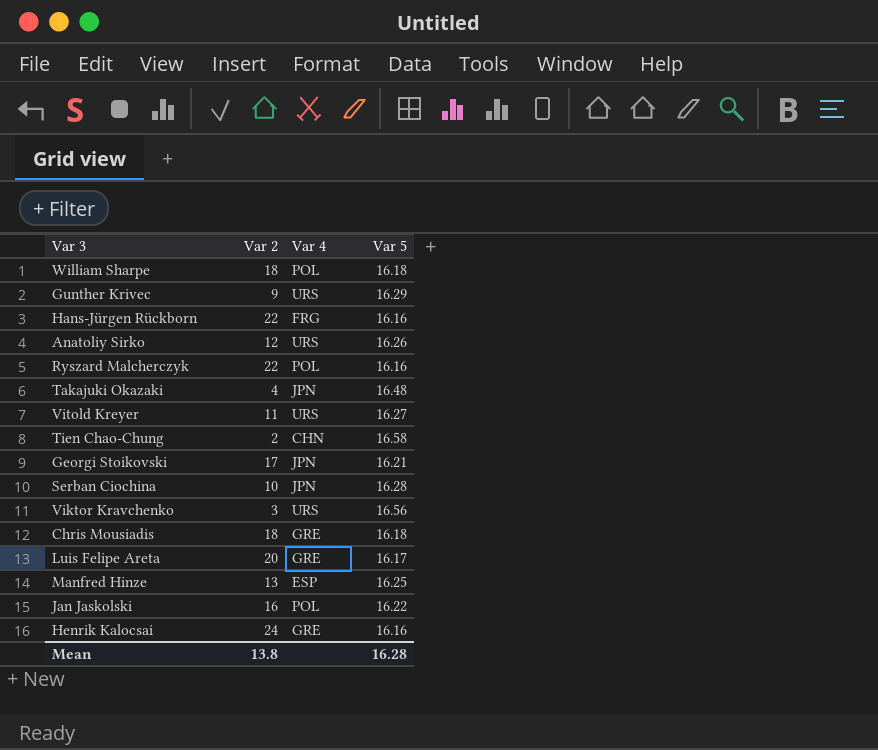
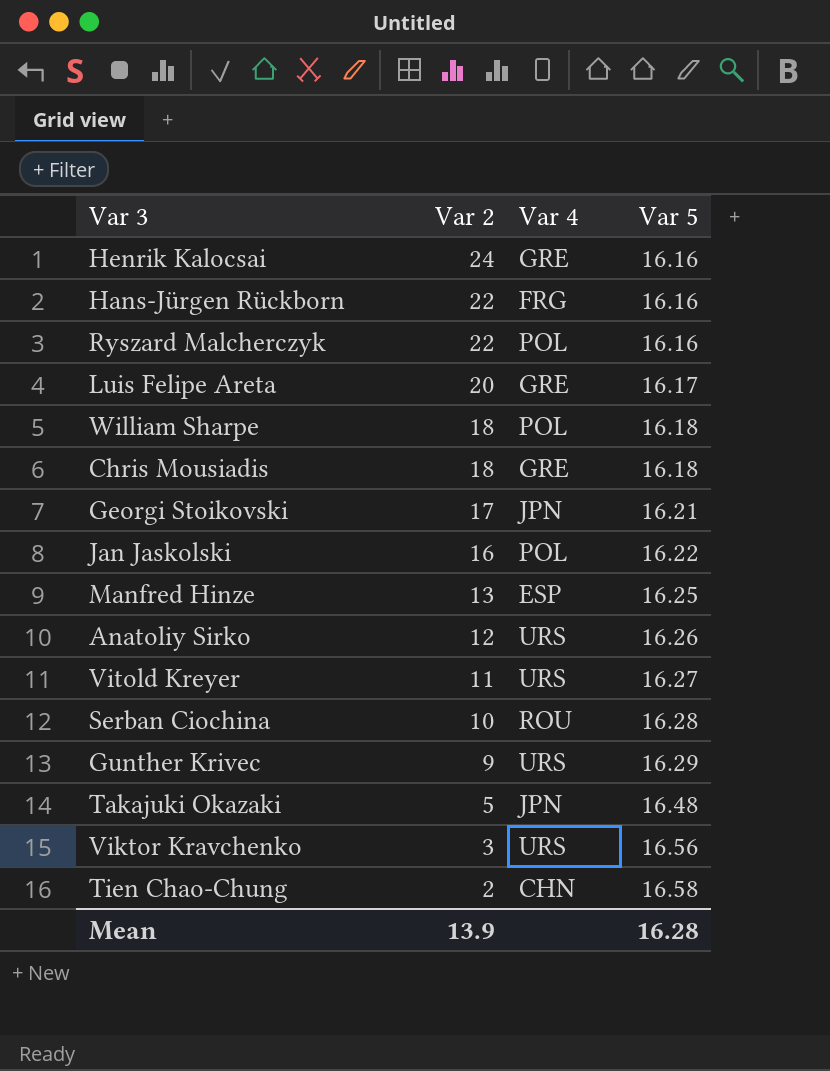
row order: none -> Var 2 descending
Serban Ciochina | Var 4: JPN -> ROU
Takajuki Okazaki | Var 2: 4 -> 5
Mean | Var 2: 13.8 -> 13.9

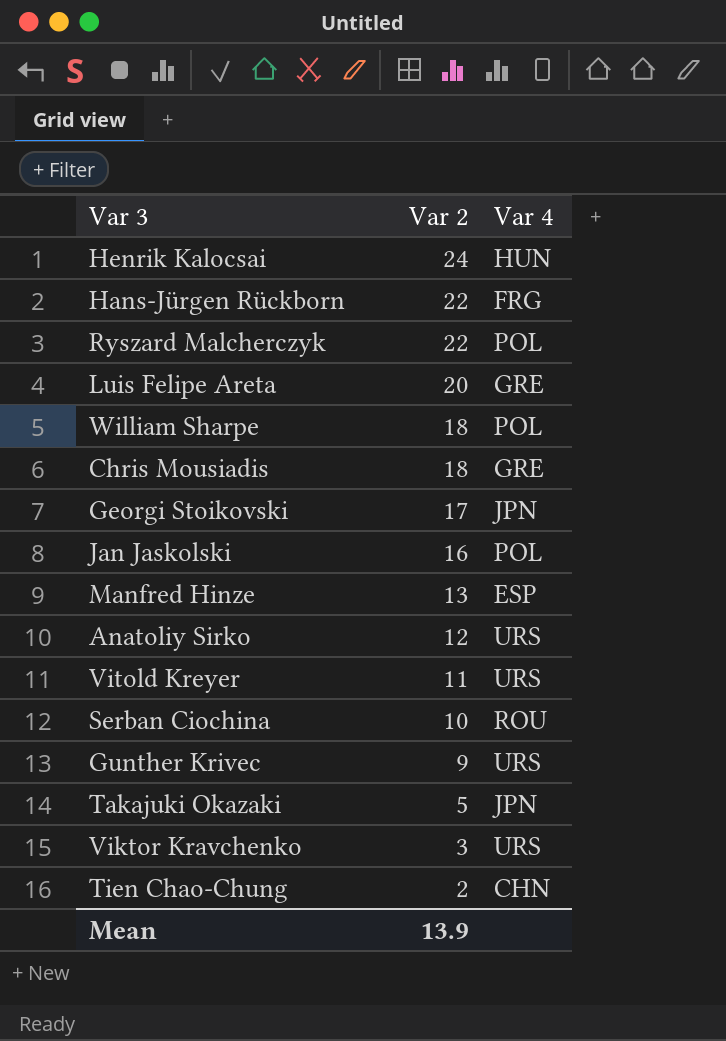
column Var 5 | position: 4 -> none
Henrik Kalocsai | Var 4: GRE -> HUN

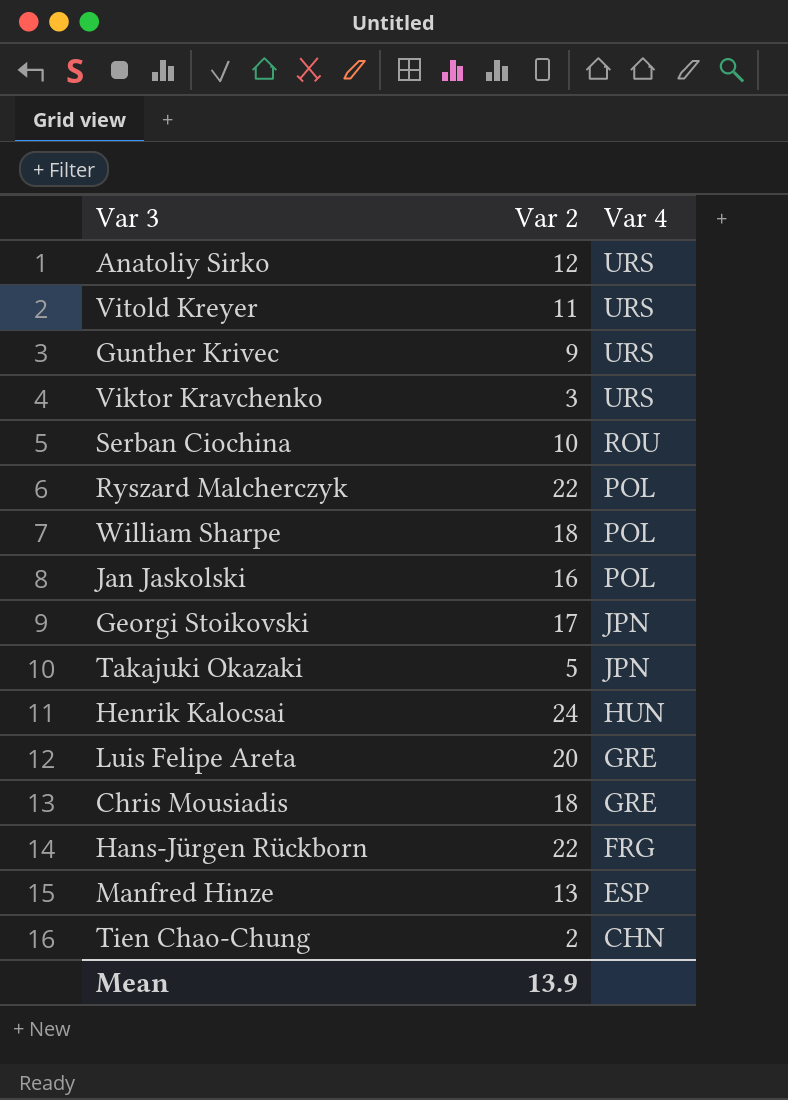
row order: Var 2 descending -> Var 4 descending

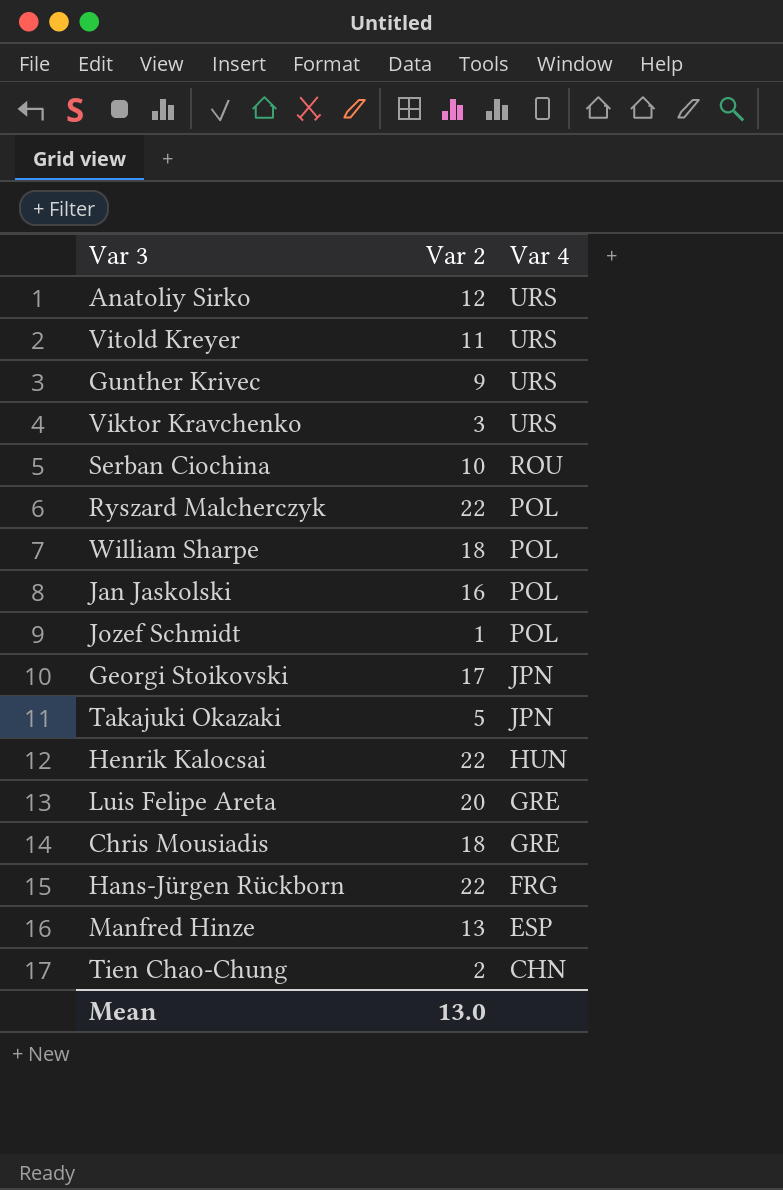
row Jozef Schmidt: none -> 1 | POL
Henrik Kalocsai | Var 2: 24 -> 22
Mean | Var 2: 13.9 -> 13.0

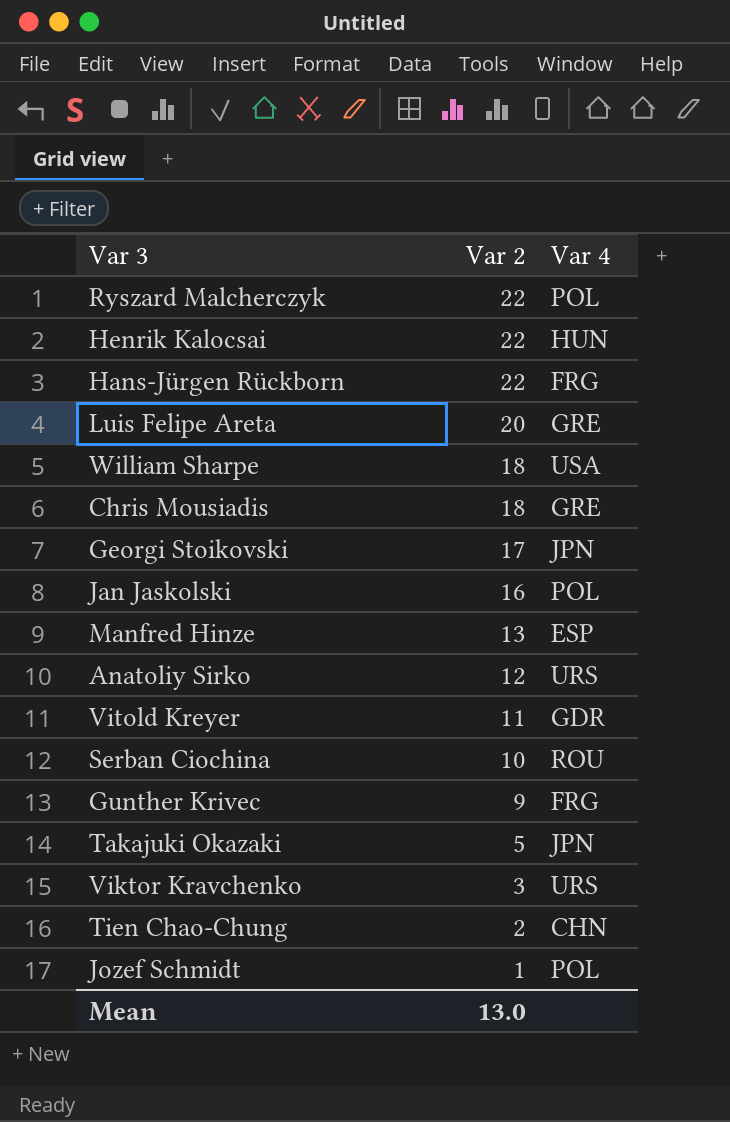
row order: Var 4 descending -> Var 2 descending
William Sharpe | Var 4: POL -> USA
Vitold Kreyer | Var 4: URS -> GDR
Gunther Krivec | Var 4: URS -> FRG

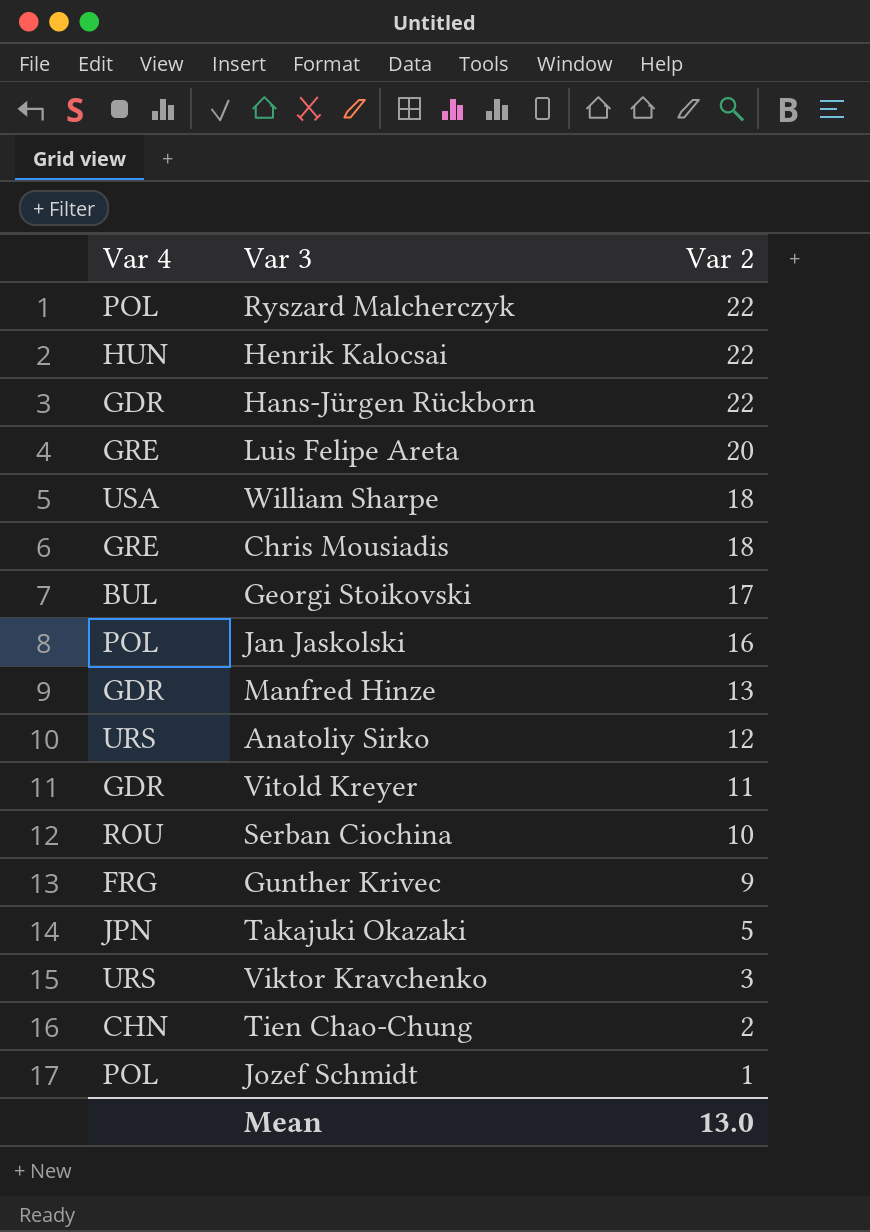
column Var 4 | position: 3 -> 1
Hans-Jürgen Rückborn | Var 4: FRG -> GDR
Georgi Stoikovski | Var 4: JPN -> BUL
Manfred Hinze | Var 4: ESP -> GDR

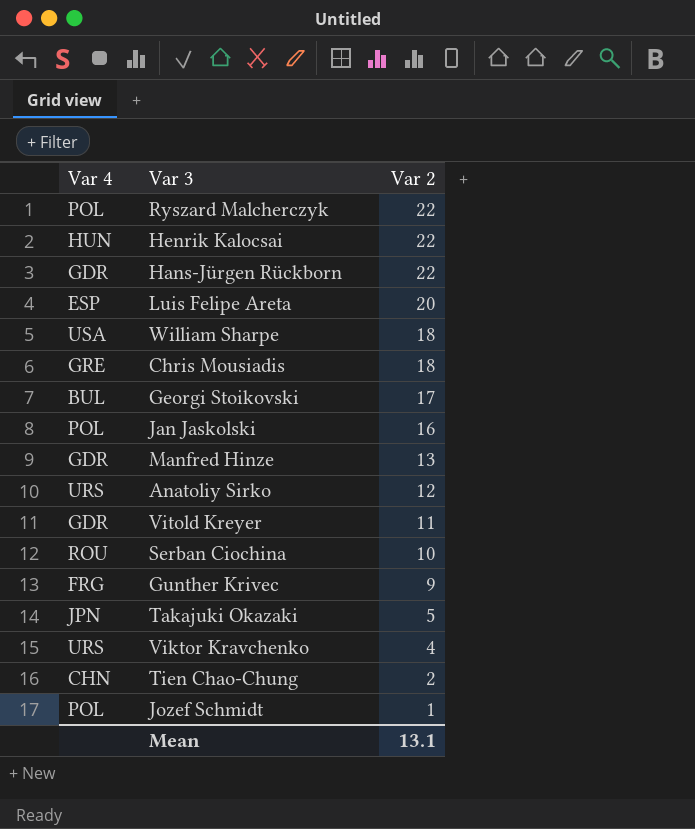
Luis Felipe Areta | Var 4: GRE -> ESP
Viktor Kravchenko | Var 2: 3 -> 4
Mean | Var 2: 13.0 -> 13.1

